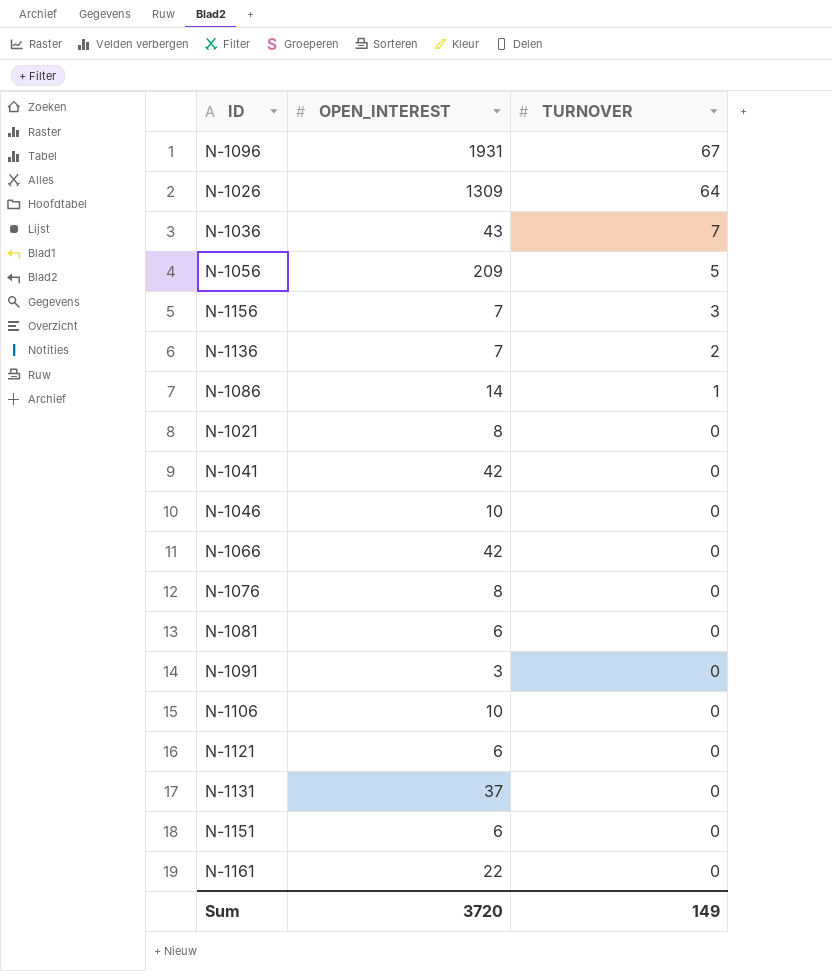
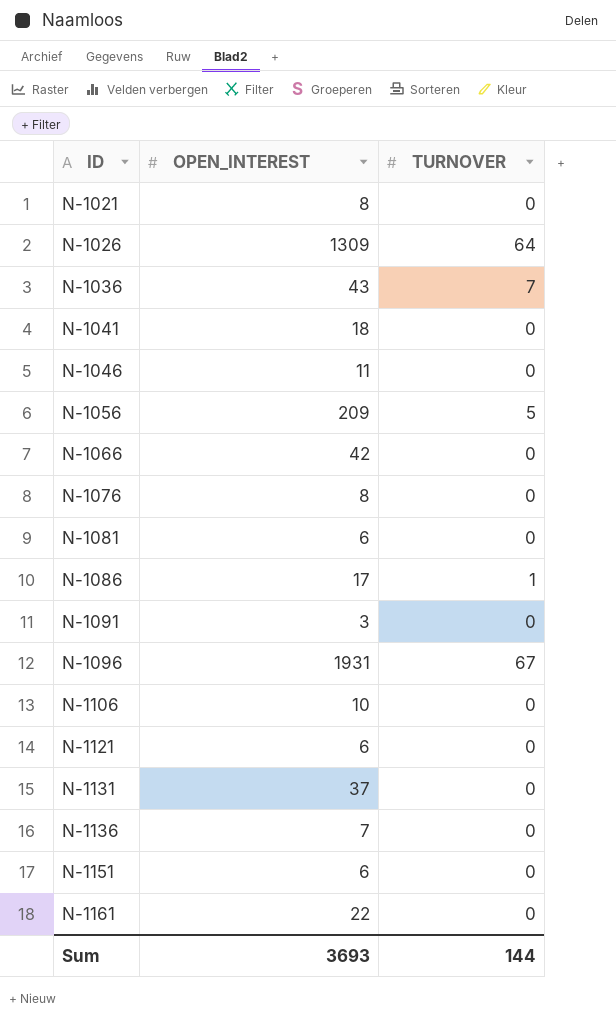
row order: TURNOVER descending -> ID ascending
row N-1156: 7 | 3 -> none
N-1041 | OPEN_INTEREST: 42 -> 18
N-1046 | OPEN_INTEREST: 10 -> 11
N-1086 | OPEN_INTEREST: 14 -> 17
N-1136 | TURNOVER: 2 -> 0
Sum | OPEN_INTEREST: 3720 -> 3693
Sum | TURNOVER: 149 -> 144

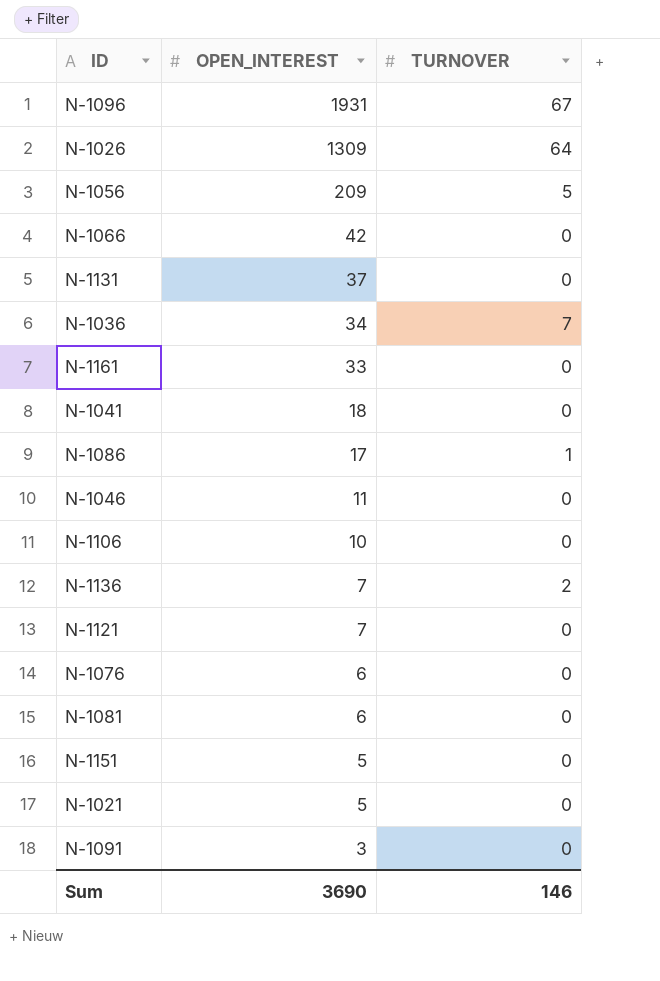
row order: ID ascending -> OPEN_INTEREST descending
N-1036 | OPEN_INTEREST: 43 -> 34
N-1161 | OPEN_INTEREST: 22 -> 33
N-1136 | TURNOVER: 0 -> 2
N-1121 | OPEN_INTEREST: 6 -> 7
N-1076 | OPEN_INTEREST: 8 -> 6
N-1151 | OPEN_INTEREST: 6 -> 5
N-1021 | OPEN_INTEREST: 8 -> 5
Sum | OPEN_INTEREST: 3693 -> 3690
Sum | TURNOVER: 144 -> 146

